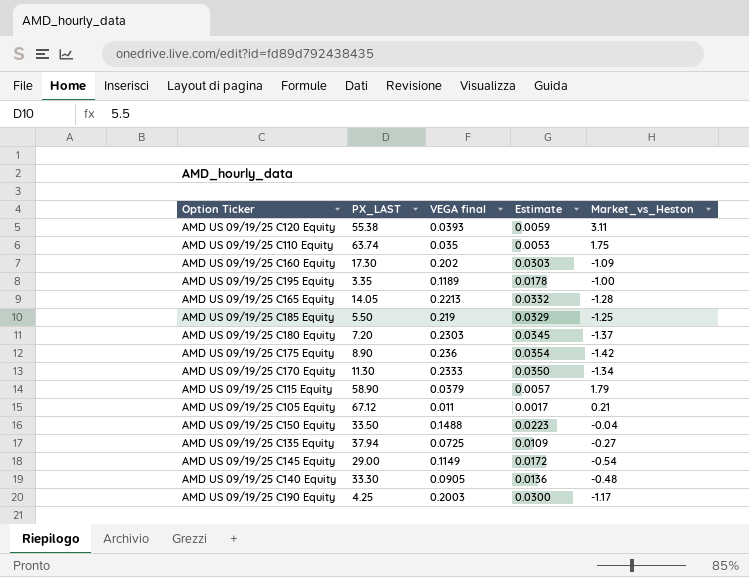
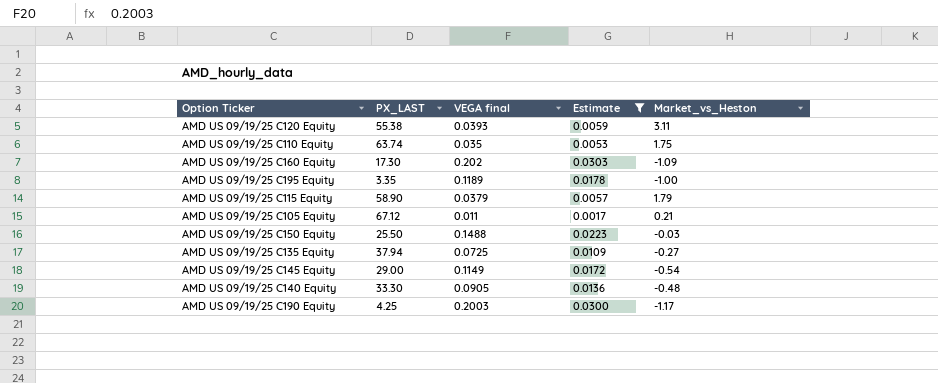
filter: none -> Estimate <= 0.0303
AMD US 09/19/25 C150 Equity | PX_LAST: 33.50 -> 25.50
AMD US 09/19/25 C150 Equity | Market_vs_Heston: -0.04 -> -0.03

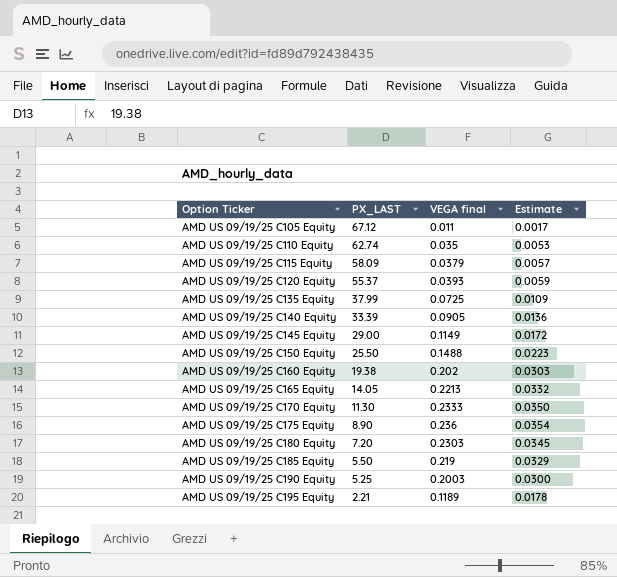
filter: Estimate <= 0.0303 -> none
row order: none -> Option Ticker ascending
column Market_vs_Heston | position: 5 -> none
AMD US 09/19/25 C110 Equity | PX_LAST: 63.74 -> 62.74
AMD US 09/19/25 C115 Equity | PX_LAST: 58.90 -> 58.09
AMD US 09/19/25 C120 Equity | PX_LAST: 55.38 -> 55.37
AMD US 09/19/25 C135 Equity | PX_LAST: 37.94 -> 37.99
AMD US 09/19/25 C140 Equity | PX_LAST: 33.30 -> 33.39
AMD US 09/19/25 C160 Equity | PX_LAST: 17.30 -> 19.38
AMD US 09/19/25 C190 Equity | PX_LAST: 4.25 -> 5.25
AMD US 09/19/25 C195 Equity | PX_LAST: 3.35 -> 2.21

